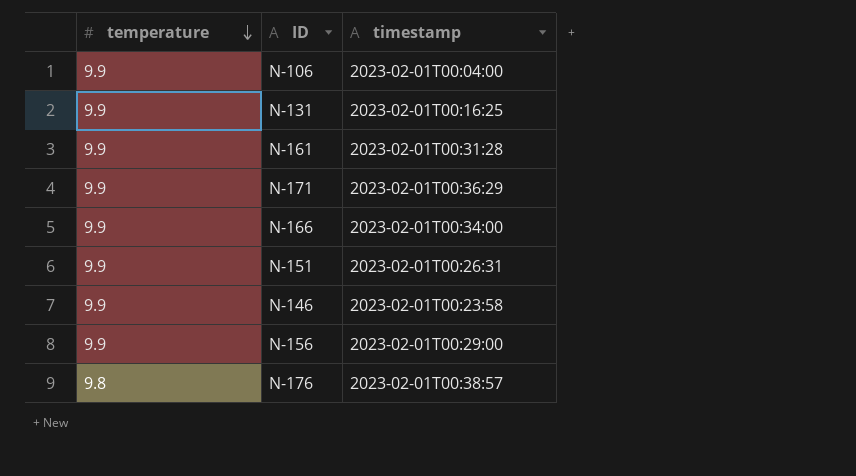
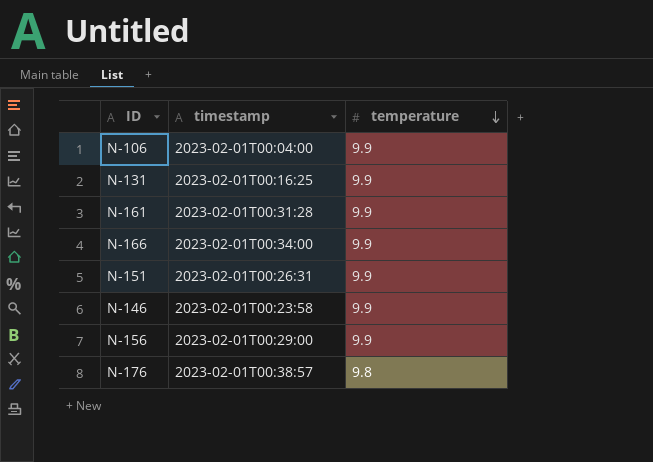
column temperature | position: 1 -> 3
row N-171: 9.9 | 2023-02-01T00:36:29 -> none

